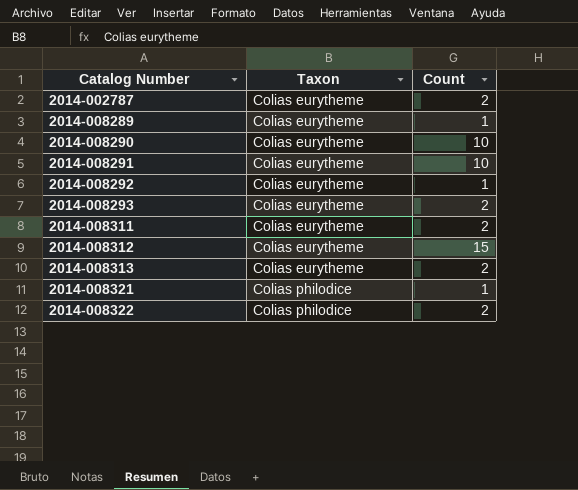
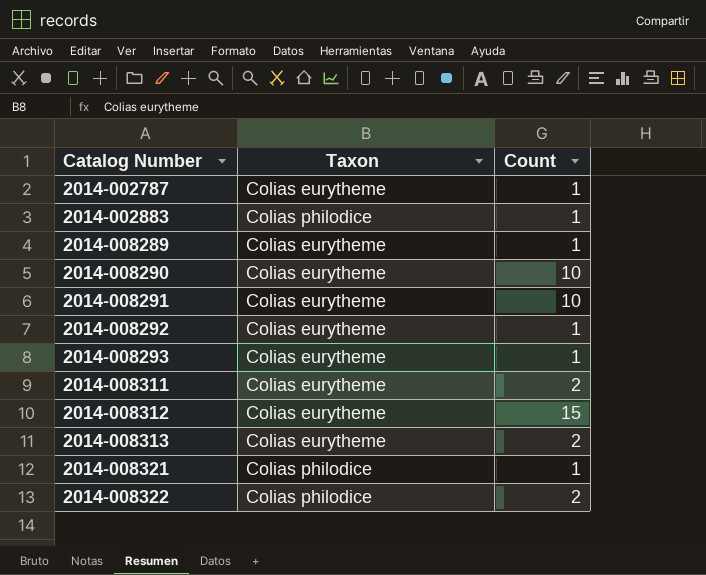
2014-002787 | Count: 2 -> 1
row 2014-002883: none -> Colias philodice | 1
2014-008293 | Count: 2 -> 1

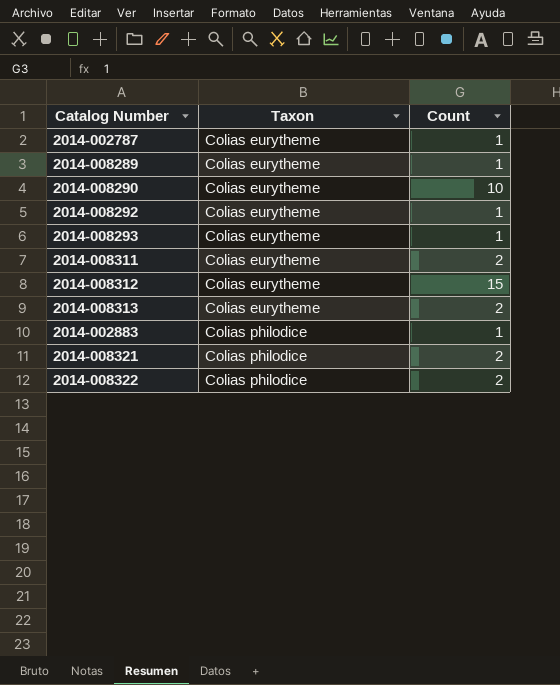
row order: Catalog Number ascending -> Taxon ascending
row 2014-008291: Colias eurytheme | 10 -> none
2014-008321 | Count: 1 -> 2

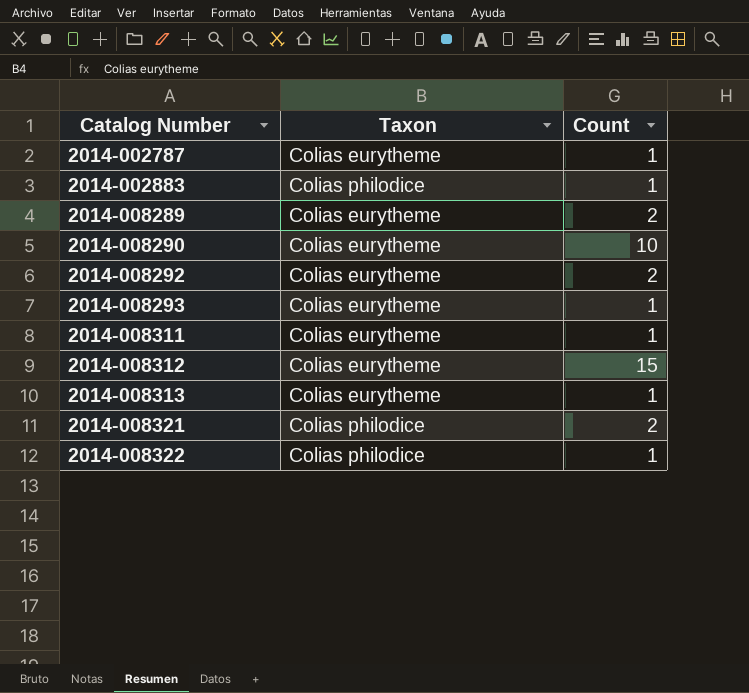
row order: Taxon ascending -> Catalog Number ascending
2014-008289 | Count: 1 -> 2
2014-008292 | Count: 1 -> 2
2014-008311 | Count: 2 -> 1
2014-008313 | Count: 2 -> 1
2014-008322 | Count: 2 -> 1

